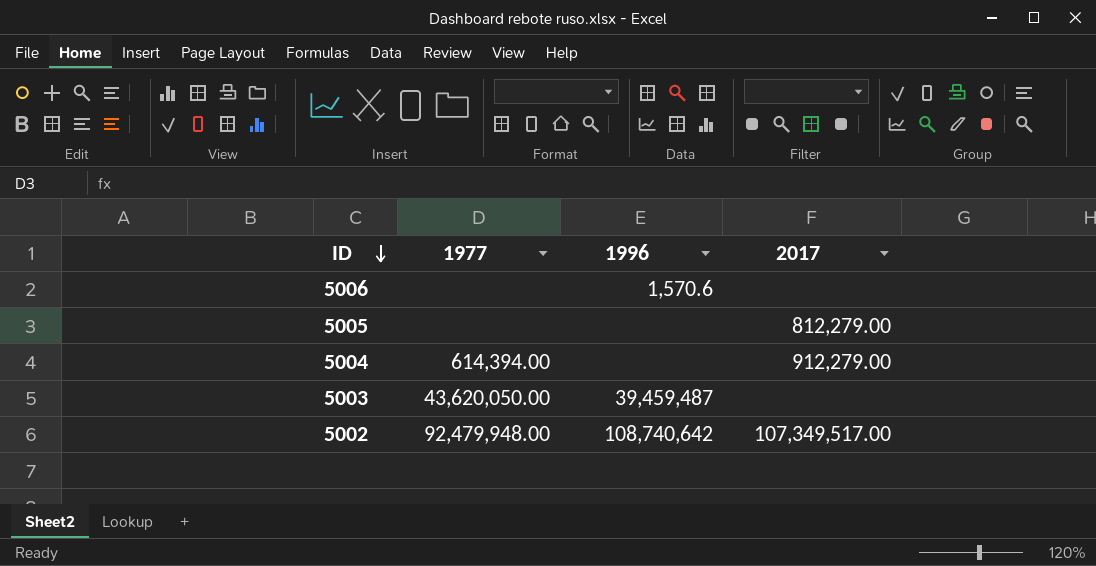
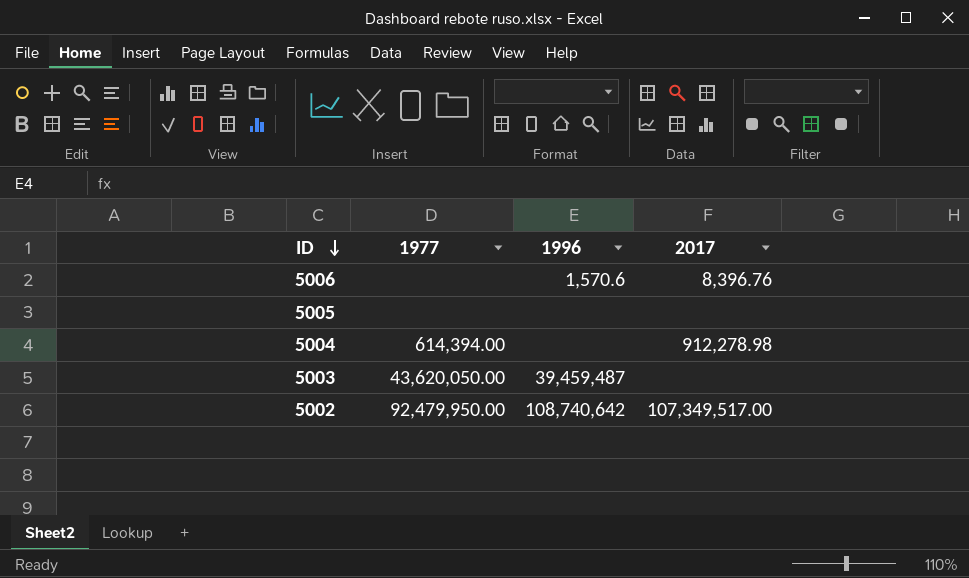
5006 | 2017: none -> 8,396.76
5005 | 2017: 812,279.00 -> none
5004 | 2017: 912,279.00 -> 912,278.98
5002 | 1977: 92,479,948.00 -> 92,479,950.00

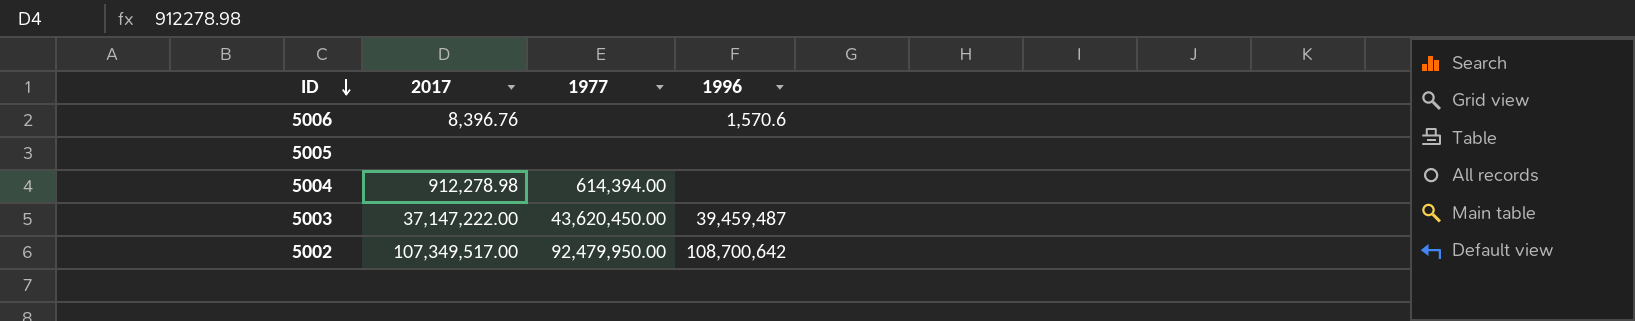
column 2017 | position: 4 -> 2
5003 | 2017: none -> 37,147,222.00
5003 | 1977: 43,620,050.00 -> 43,620,450.00
5002 | 1996: 108,740,642 -> 108,700,642

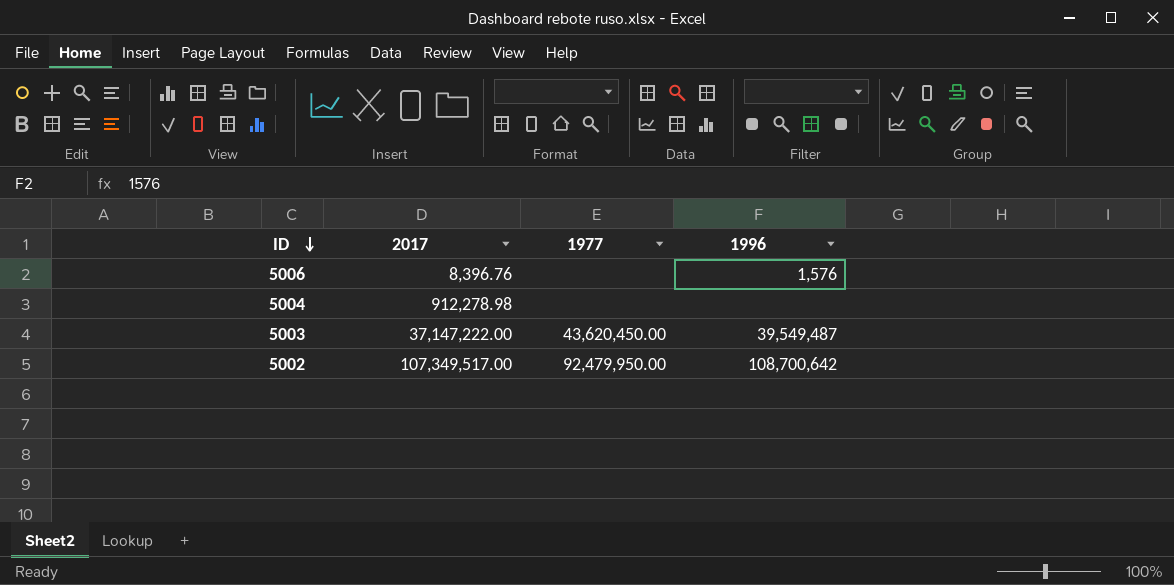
row 5005: none | none | none -> none
5006 | 1996: 1,570.6 -> 1,576
5004 | 1977: 614,394.00 -> none
5003 | 1996: 39,459,487 -> 39,549,487

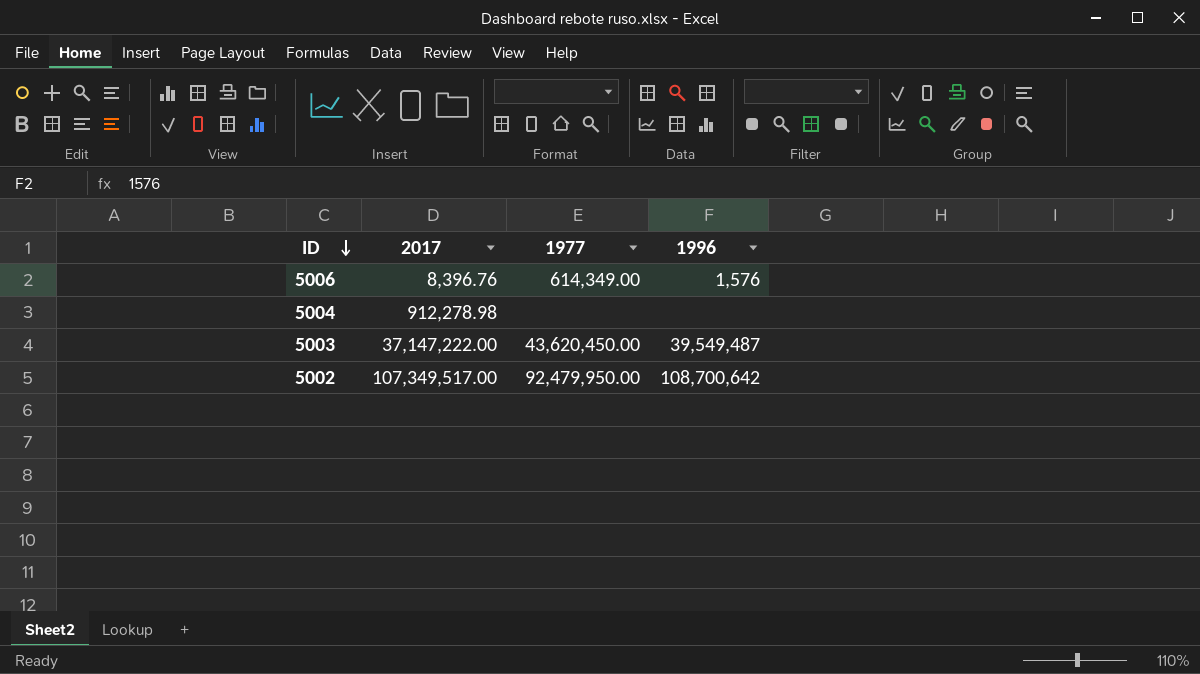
5006 | 1977: none -> 614,349.00

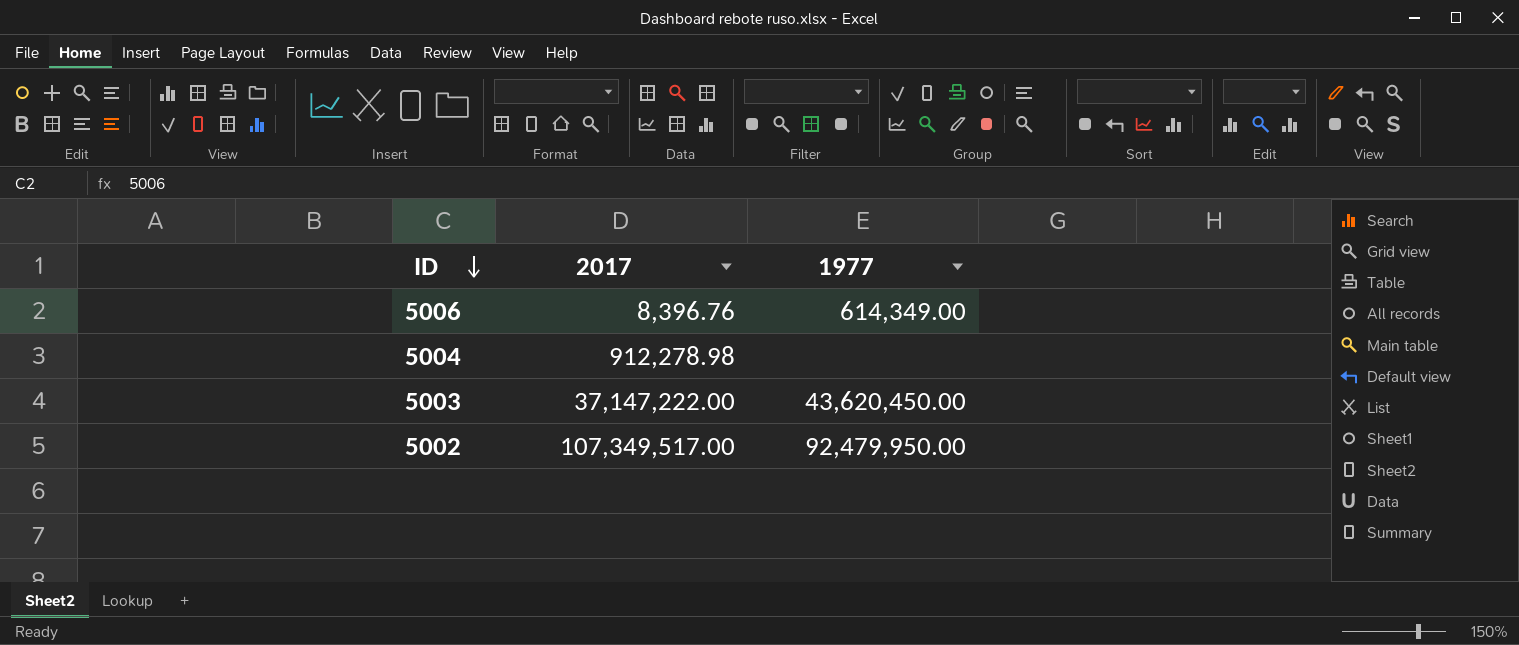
column 1996 | position: 4 -> none

